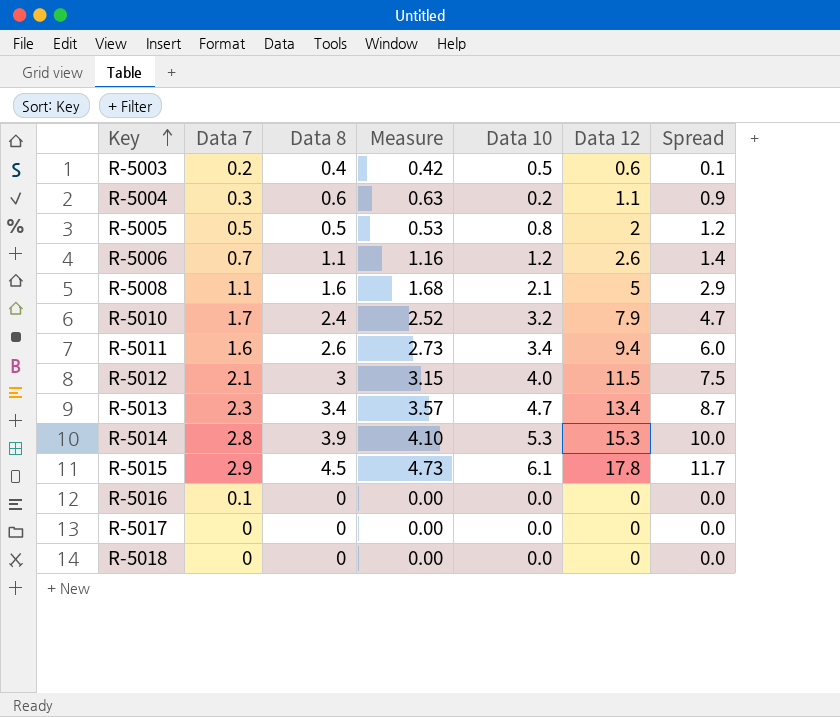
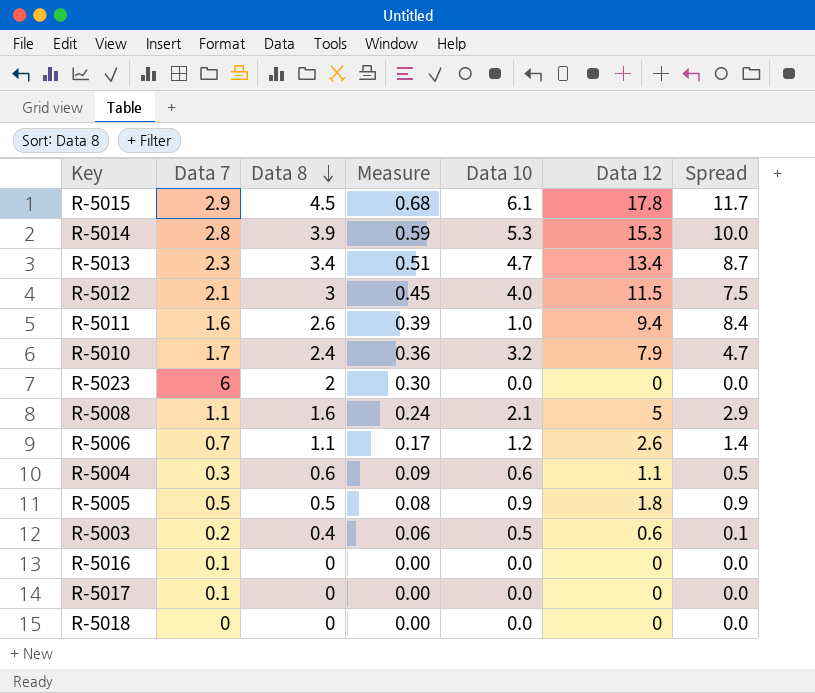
row order: Key ascending -> Data 8 descending
column Measure | formula: [Data 8] * 1.05 -> [Data 8] * 0.15
R-5011 | Data 10: 3.4 -> 1.0
R-5011 | Spread: 6.0 -> 8.4
row R-5023: none -> 6 | 2 | 0.30 | 0.0 | 0 | 0.0
R-5004 | Data 10: 0.2 -> 0.6
R-5004 | Spread: 0.9 -> 0.5
R-5005 | Data 10: 0.8 -> 0.9
R-5005 | Data 12: 2 -> 1.8
R-5005 | Spread: 1.2 -> 0.9
R-5017 | Data 7: 0 -> 0.1

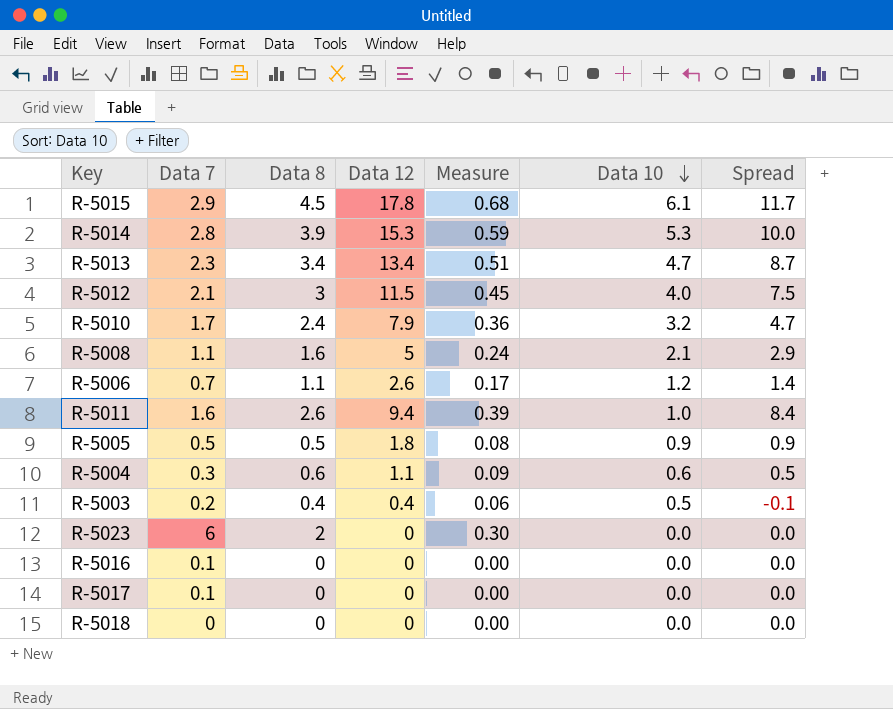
row order: Data 8 descending -> Data 10 descending
column Data 12 | position: 6 -> 4
R-5003 | Data 12: 0.6 -> 0.4
R-5003 | Spread: 0.1 -> -0.1

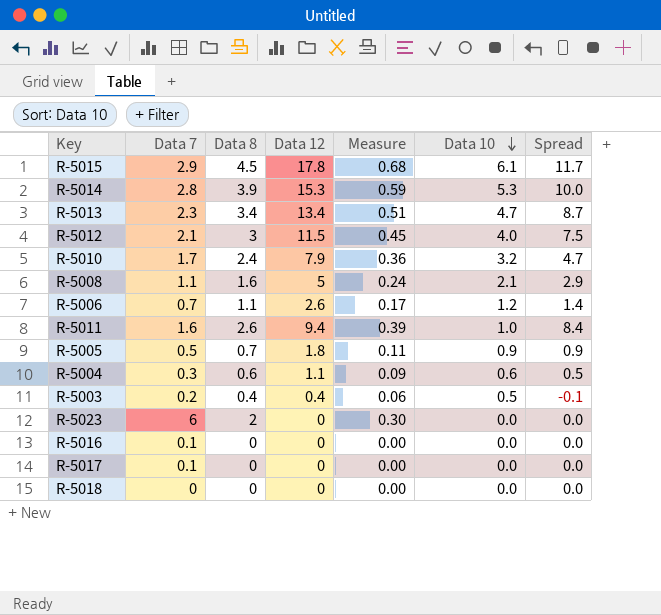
R-5005 | Data 8: 0.5 -> 0.7
R-5005 | Measure: 0.08 -> 0.11

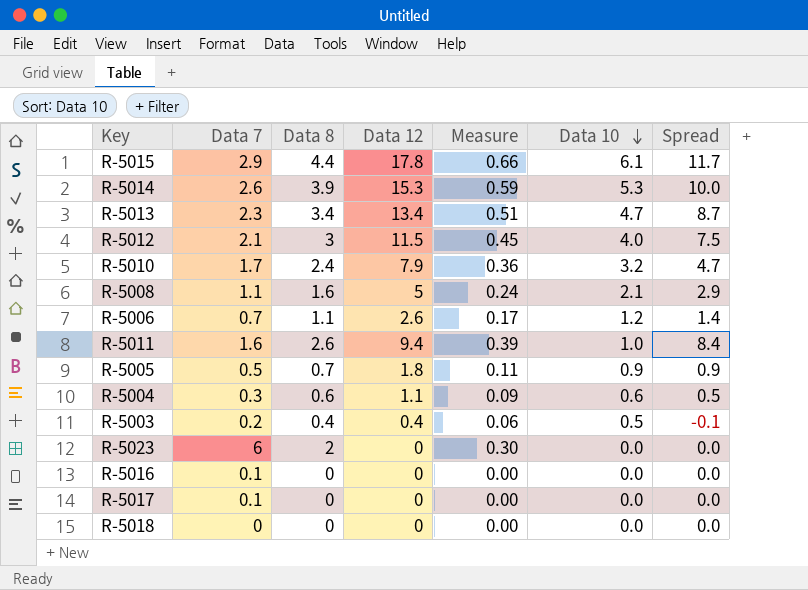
R-5015 | Data 8: 4.5 -> 4.4
R-5015 | Measure: 0.68 -> 0.66
R-5014 | Data 7: 2.8 -> 2.6

